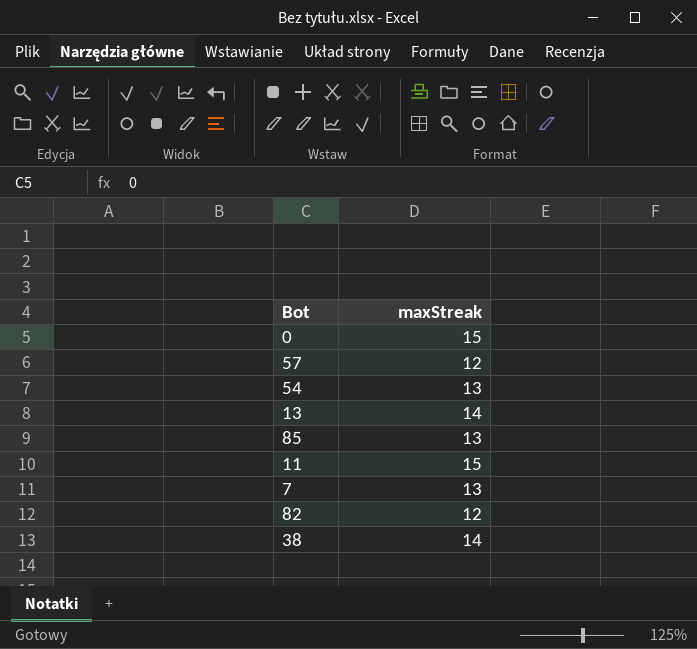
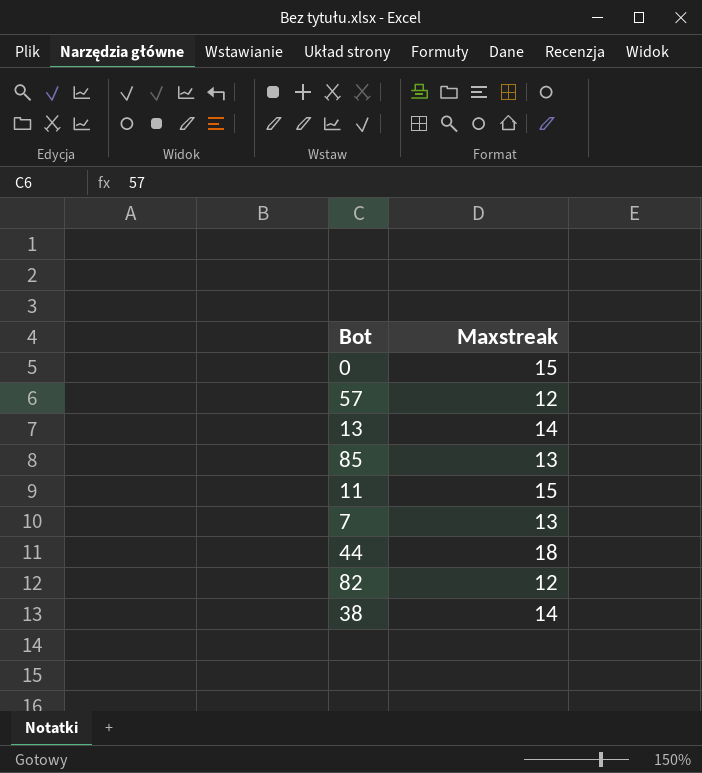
column name: maxStreak -> Maxstreak
row 54: 13 -> none
row 44: none -> 18

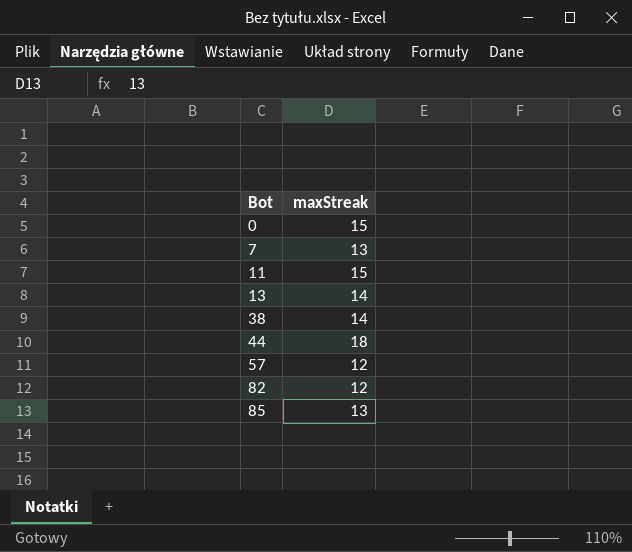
row order: none -> Bot ascending
column name: Maxstreak -> maxStreak

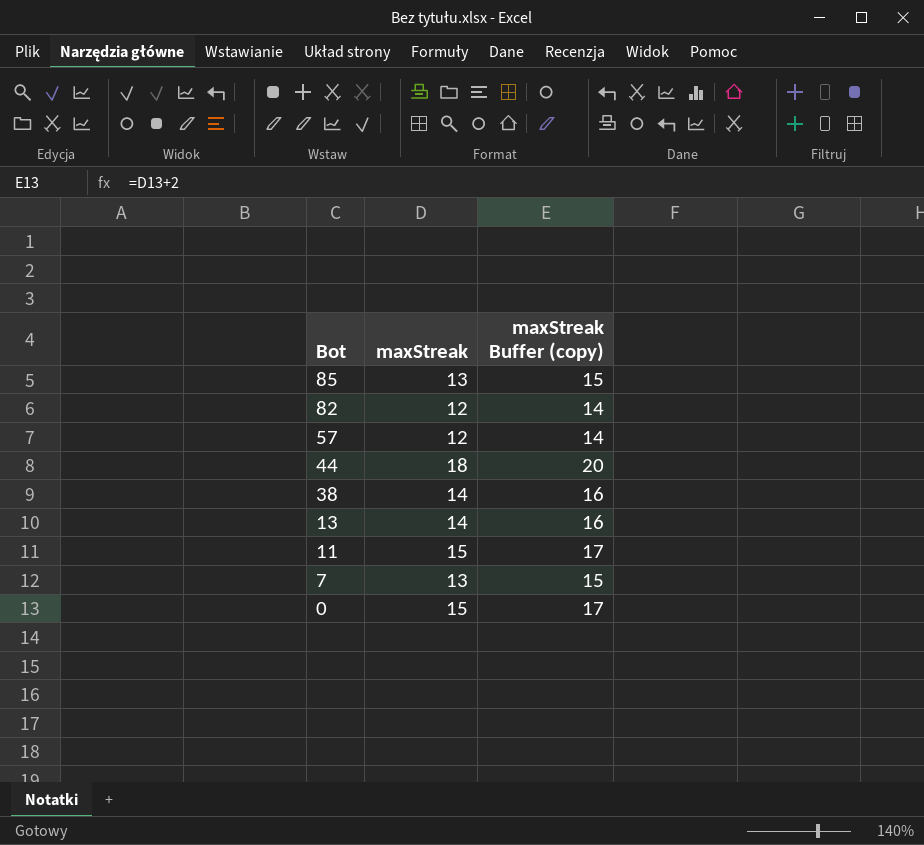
row order: Bot ascending -> Bot descending
column maxStreak Buffer (copy) | formula: none -> [maxStreak] + 2

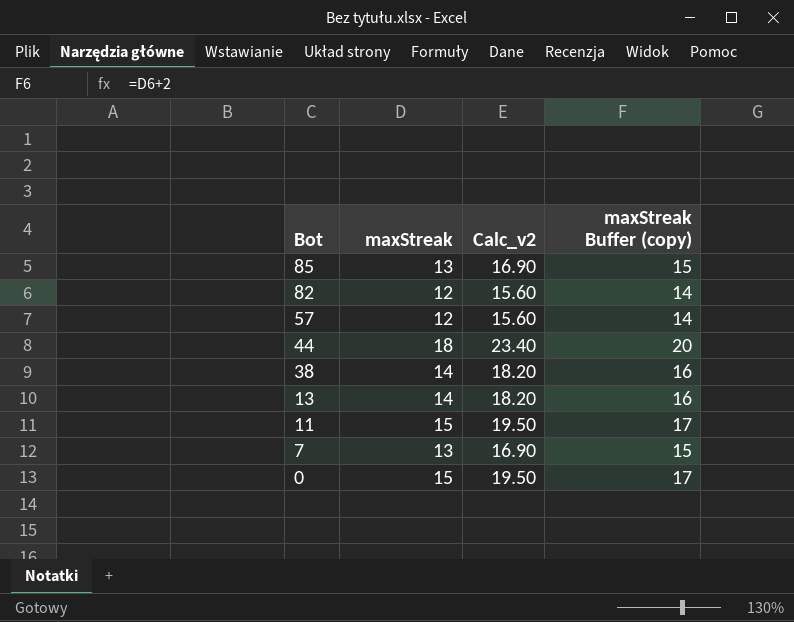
column Calc_v2 | formula: none -> [maxStreak] * 1.3

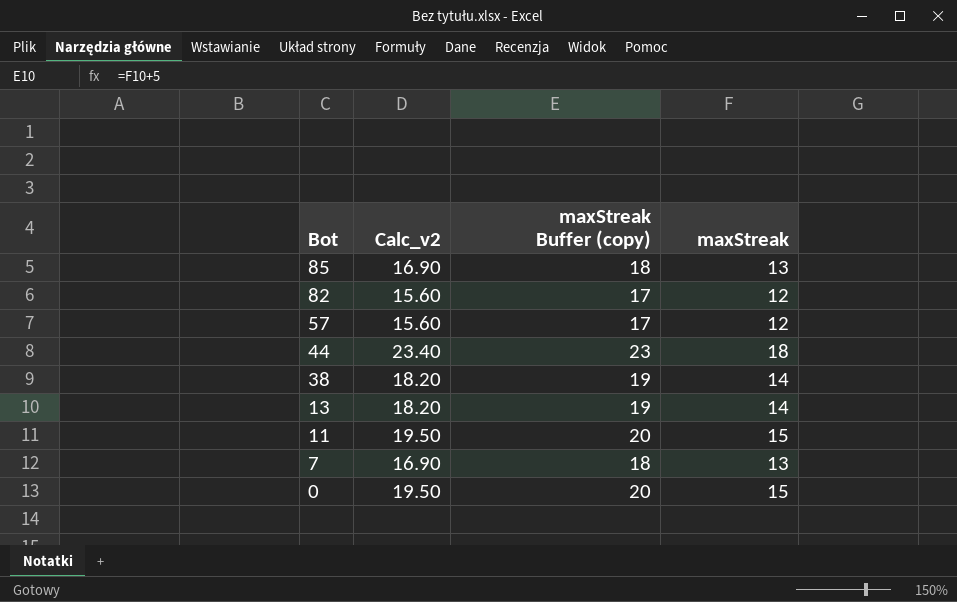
column maxStreak Buffer (copy) | formula: [maxStreak] + 2 -> [maxStreak] + 5
column maxStreak | position: 2 -> 4

